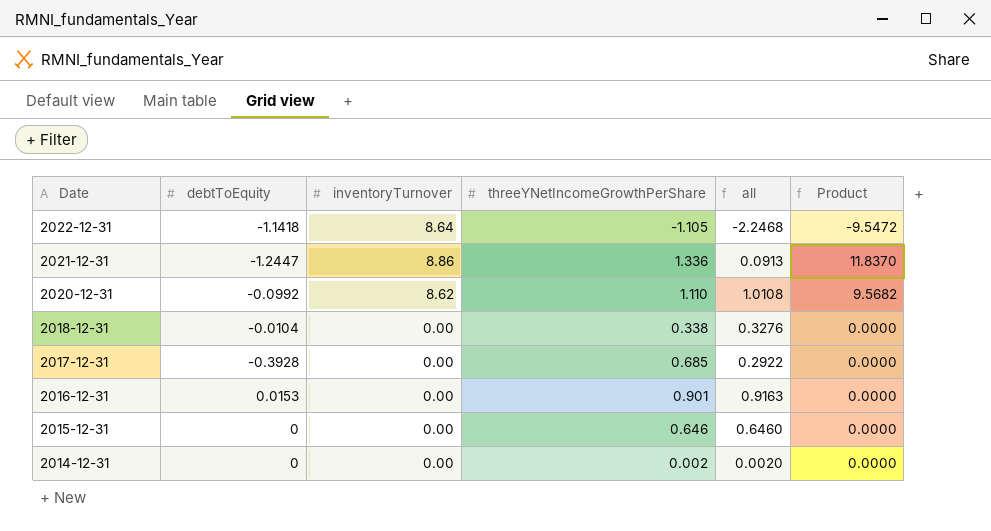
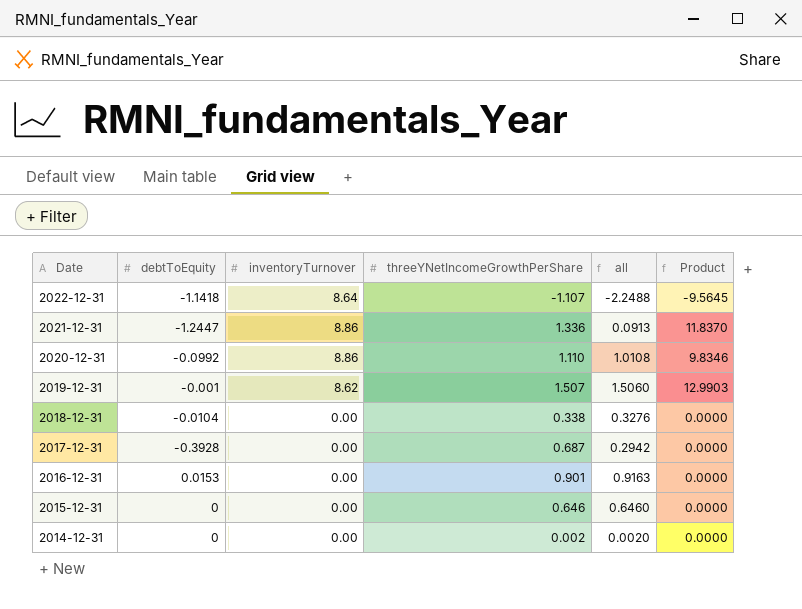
2022-12-31 | threeYNetIncomeGrowthPerShare: -1.105 -> -1.107
2022-12-31 | all: -2.2468 -> -2.2488
2022-12-31 | Product: -9.5472 -> -9.5645
2020-12-31 | inventoryTurnover: 8.62 -> 8.86
2020-12-31 | Product: 9.5682 -> 9.8346
row 2019-12-31: none -> -0.001 | 8.62 | 1.507 | 1.5060 | 12.9903
2017-12-31 | threeYNetIncomeGrowthPerShare: 0.685 -> 0.687
2017-12-31 | all: 0.2922 -> 0.2942

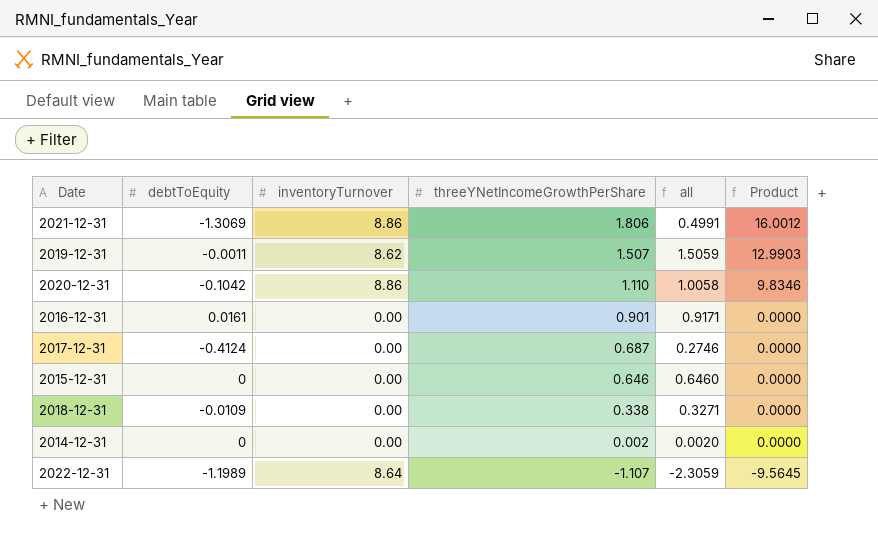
row order: Date descending -> threeYNetIncomeGrowthPerShare descending
2021-12-31 | debtToEquity: -1.2447 -> -1.3069
2021-12-31 | threeYNetIncomeGrowthPerShare: 1.336 -> 1.806
2021-12-31 | all: 0.0913 -> 0.4991
2021-12-31 | Product: 11.8370 -> 16.0012
2019-12-31 | debtToEquity: -0.001 -> -0.0011
2019-12-31 | all: 1.5060 -> 1.5059
2020-12-31 | debtToEquity: -0.0992 -> -0.1042
2020-12-31 | all: 1.0108 -> 1.0058
2016-12-31 | debtToEquity: 0.0153 -> 0.0161
2016-12-31 | all: 0.9163 -> 0.9171
2017-12-31 | debtToEquity: -0.3928 -> -0.4124
2017-12-31 | all: 0.2942 -> 0.2746
2018-12-31 | debtToEquity: -0.0104 -> -0.0109
2018-12-31 | all: 0.3276 -> 0.3271
2022-12-31 | debtToEquity: -1.1418 -> -1.1989
2022-12-31 | all: -2.2488 -> -2.3059

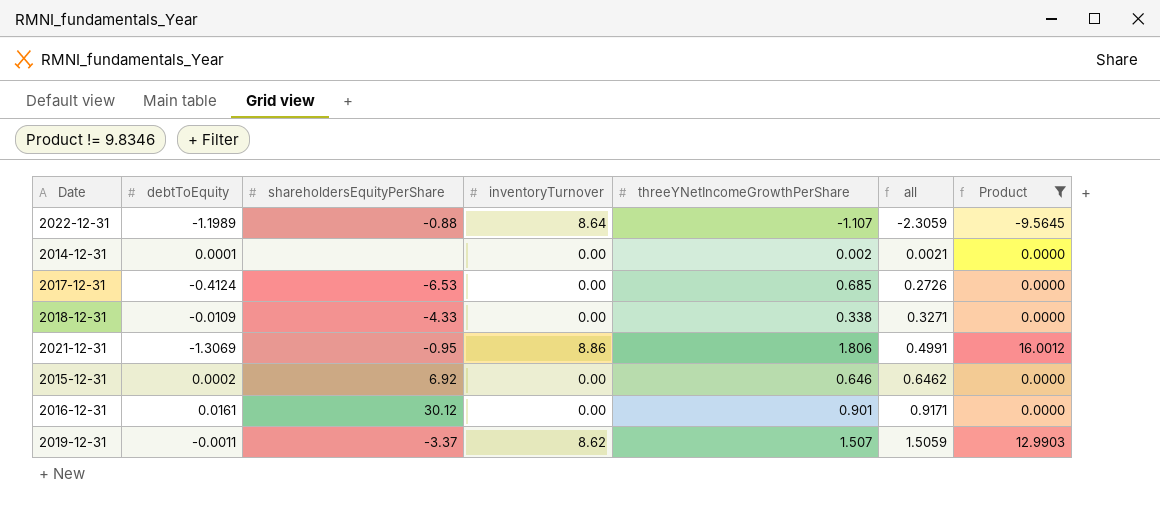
filter: none -> Product != 9.8346
row order: threeYNetIncomeGrowthPerShare descending -> all ascending
column shareholdersEquityPerShare | position: none -> 3
2014-12-31 | debtToEquity: 0 -> 0.0001
2014-12-31 | all: 0.0020 -> 0.0021
2017-12-31 | threeYNetIncomeGrowthPerShare: 0.687 -> 0.685
2017-12-31 | all: 0.2746 -> 0.2726
2015-12-31 | debtToEquity: 0 -> 0.0002
2015-12-31 | all: 0.6460 -> 0.6462

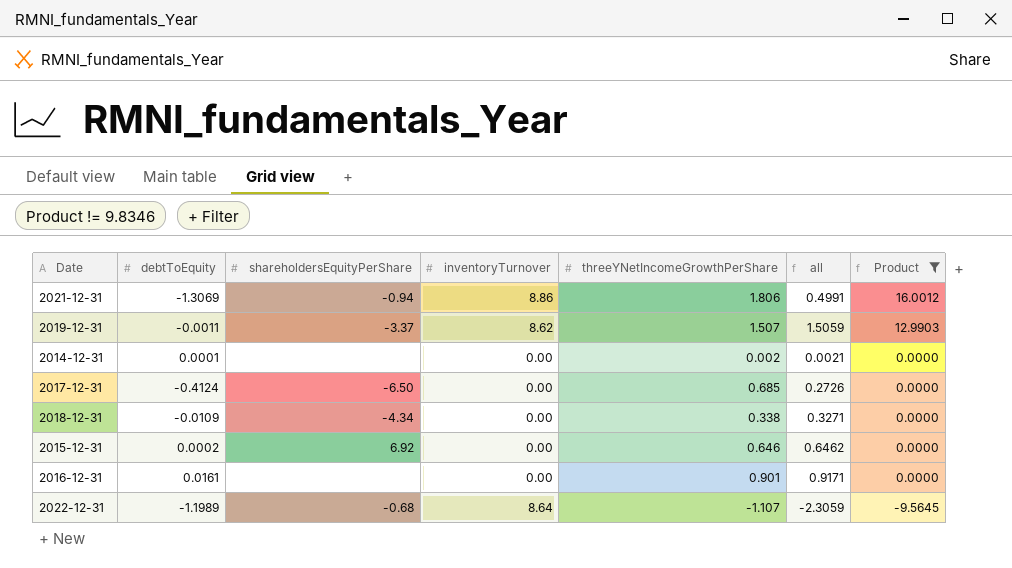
row order: all ascending -> Product descending
2021-12-31 | shareholdersEquityPerShare: -0.95 -> -0.94
2017-12-31 | shareholdersEquityPerShare: -6.53 -> -6.50
2018-12-31 | shareholdersEquityPerShare: -4.33 -> -4.34
2016-12-31 | shareholdersEquityPerShare: 30.12 -> none
2022-12-31 | shareholdersEquityPerShare: -0.88 -> -0.68

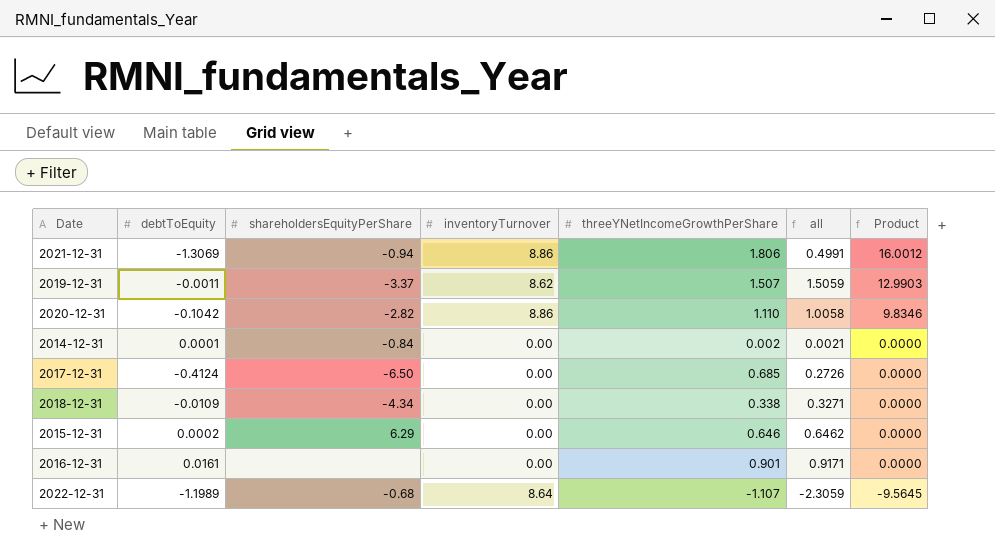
filter: Product != 9.8346 -> none
2014-12-31 | shareholdersEquityPerShare: none -> -0.84
2015-12-31 | shareholdersEquityPerShare: 6.92 -> 6.29

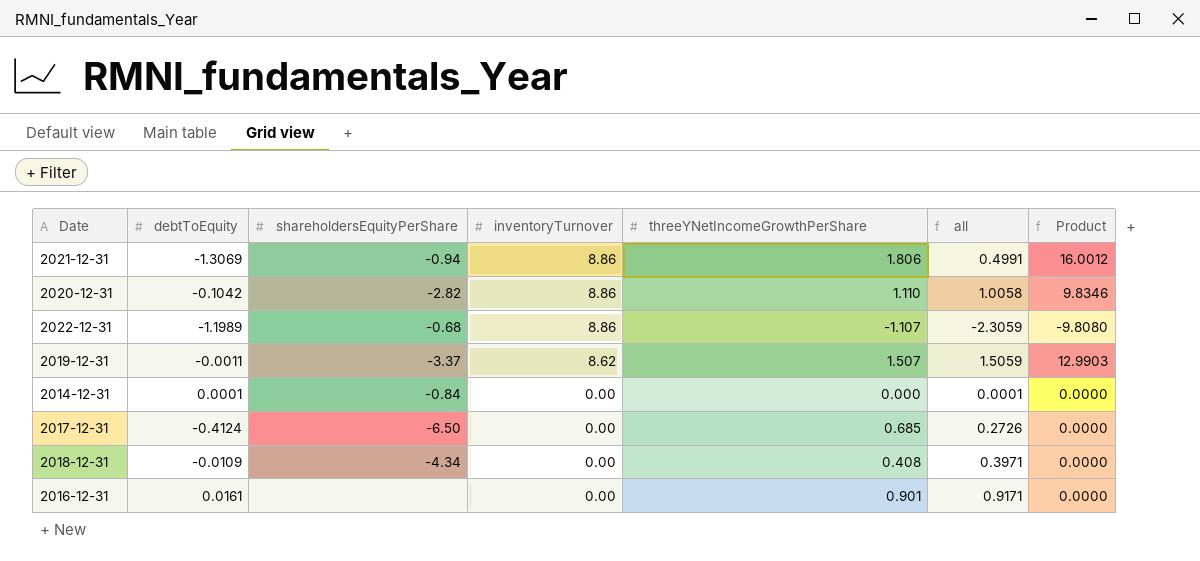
row order: Product descending -> inventoryTurnover descending
row 2015-12-31: 0.0002 | 6.29 | 0.00 | 0.646 | 0.6462 | 0.0000 -> none
2022-12-31 | inventoryTurnover: 8.64 -> 8.86
2022-12-31 | Product: -9.5645 -> -9.8080
2014-12-31 | threeYNetIncomeGrowthPerShare: 0.002 -> 0.000
2014-12-31 | all: 0.0021 -> 0.0001
2018-12-31 | threeYNetIncomeGrowthPerShare: 0.338 -> 0.408
2018-12-31 | all: 0.3271 -> 0.3971

